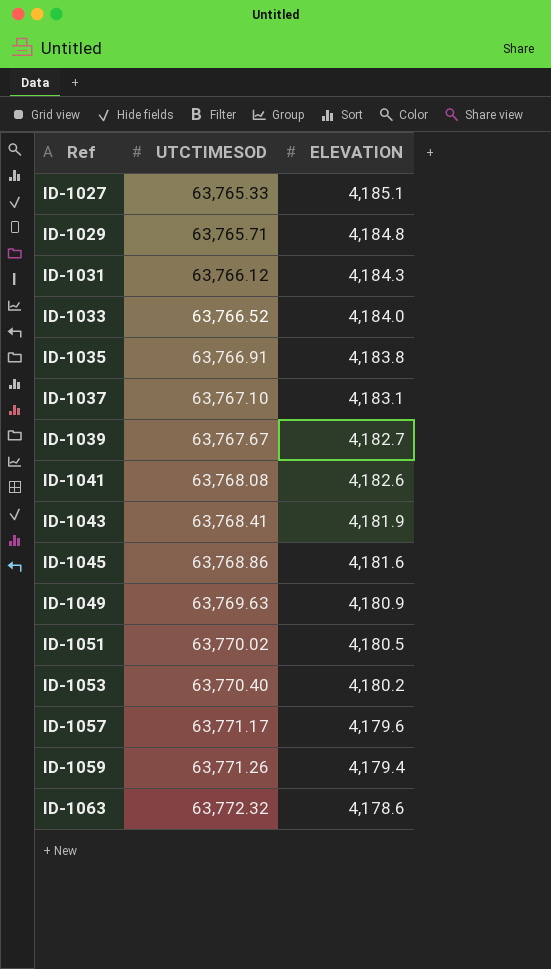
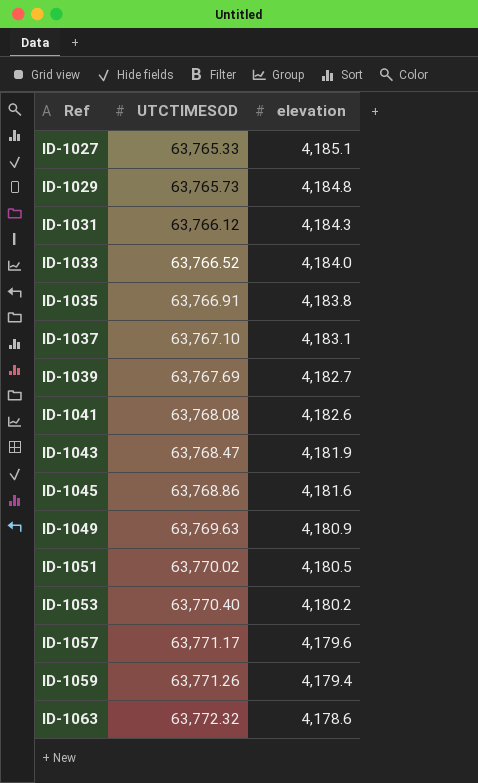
column name: ELEVATION -> elevation
ID-1029 | UTCTIMESOD: 63,765.71 -> 63,765.73
ID-1039 | UTCTIMESOD: 63,767.67 -> 63,767.69
ID-1043 | UTCTIMESOD: 63,768.41 -> 63,768.47

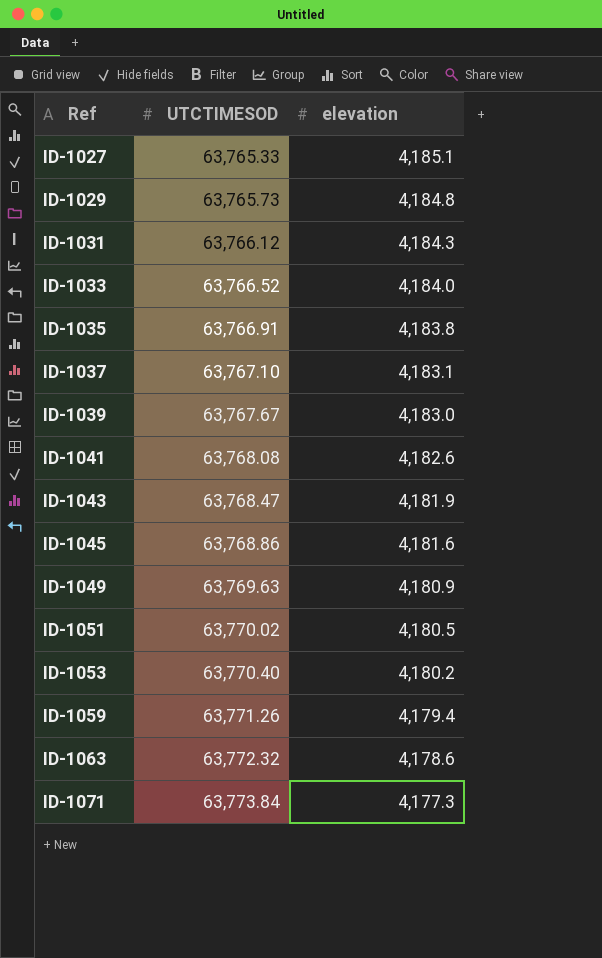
row ID-1057: 63,771.17 | 4,179.6 -> none
ID-1039 | UTCTIMESOD: 63,767.69 -> 63,767.67
ID-1039 | elevation: 4,182.7 -> 4,183.0
row ID-1071: none -> 63,773.84 | 4,177.3

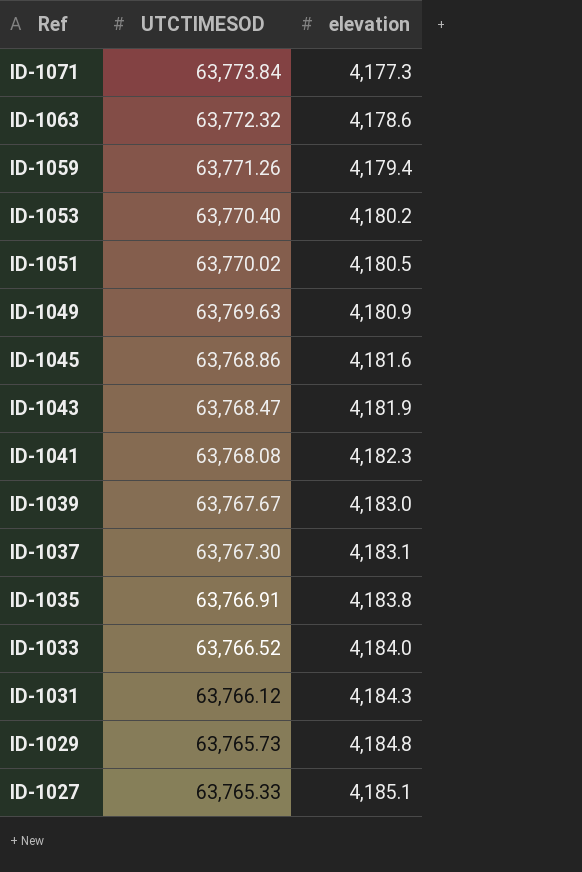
row order: Ref ascending -> Ref descending
ID-1041 | elevation: 4,182.6 -> 4,182.3
ID-1037 | UTCTIMESOD: 63,767.10 -> 63,767.30

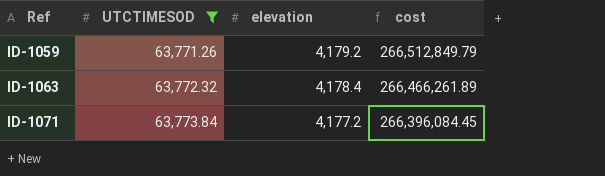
filter: none -> UTCTIMESOD >= 63,771.26
row order: Ref descending -> Ref ascending
column cost | formula: none -> [UTCTIMESOD] * [elevation]
ID-1059 | elevation: 4,179.4 -> 4,179.2
ID-1063 | elevation: 4,178.6 -> 4,178.4
ID-1071 | elevation: 4,177.3 -> 4,177.2

